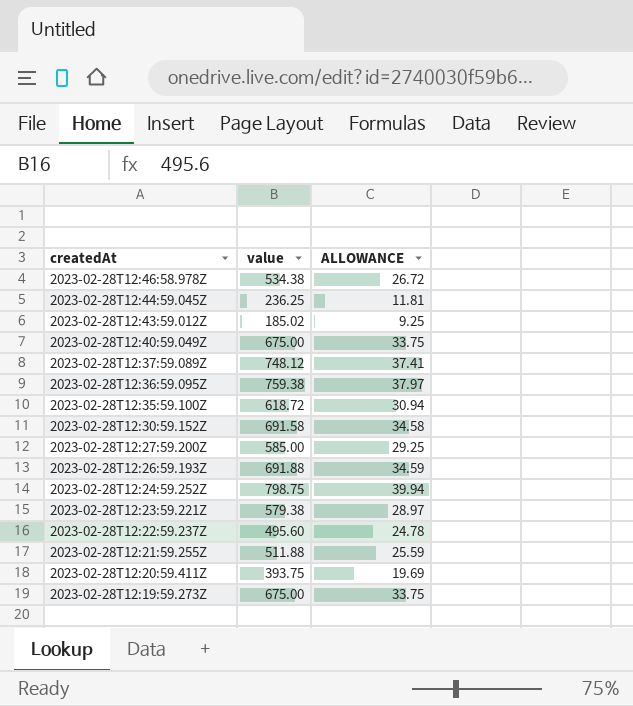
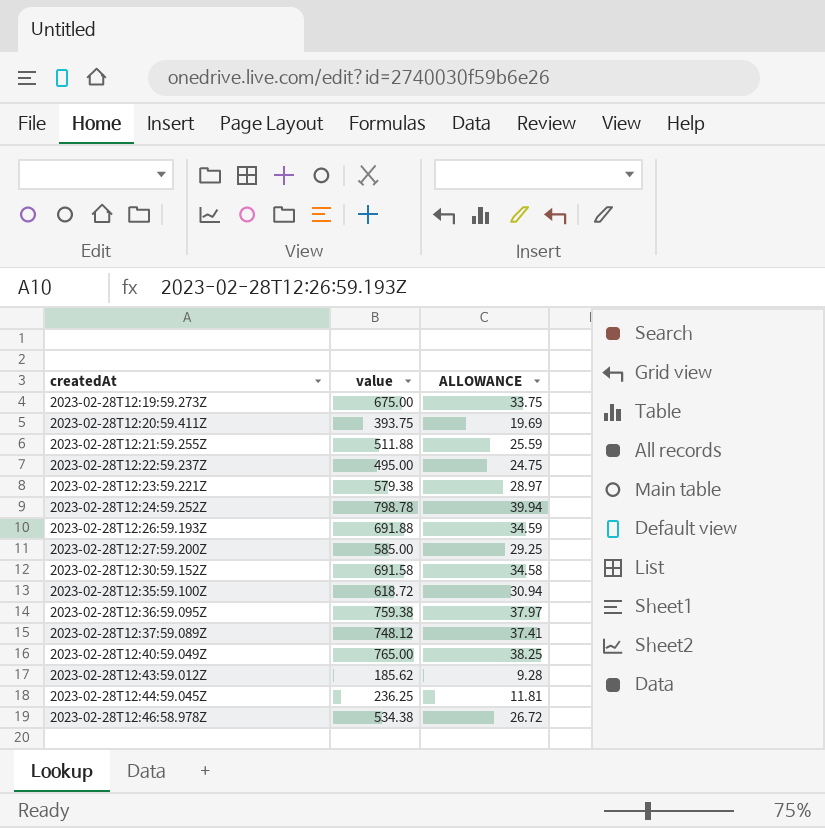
row order: createdAt descending -> createdAt ascending
2023-02-28T12:22:59.237Z | value: 495.60 -> 495.00
2023-02-28T12:22:59.237Z | ALLOWANCE: 24.78 -> 24.75
2023-02-28T12:24:59.252Z | value: 798.75 -> 798.78
2023-02-28T12:40:59.049Z | value: 675.00 -> 765.00
2023-02-28T12:40:59.049Z | ALLOWANCE: 33.75 -> 38.25
2023-02-28T12:43:59.012Z | value: 185.02 -> 185.62
2023-02-28T12:43:59.012Z | ALLOWANCE: 9.25 -> 9.28

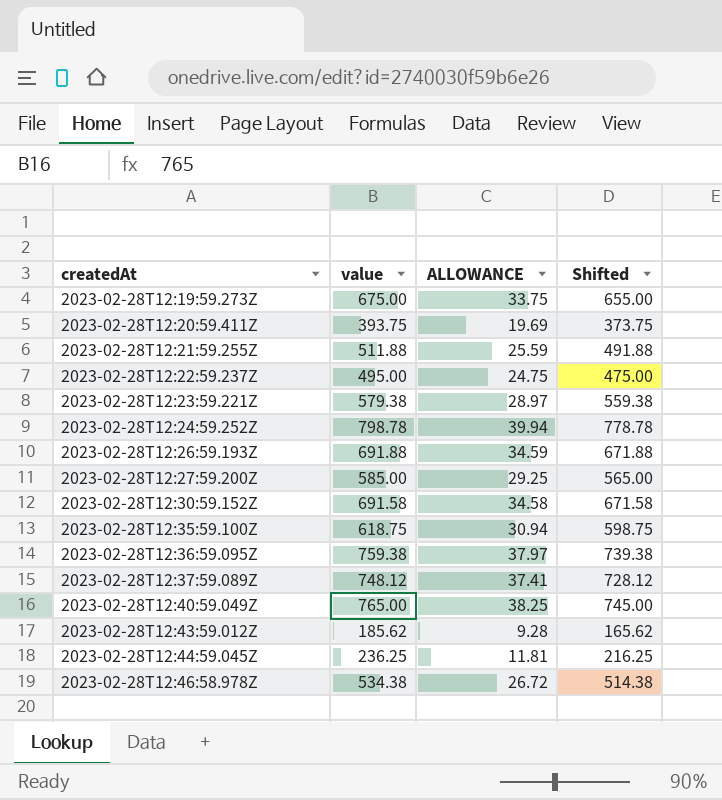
column Shifted | formula: none -> [value] - 20
2023-02-28T12:35:59.100Z | value: 618.72 -> 618.75

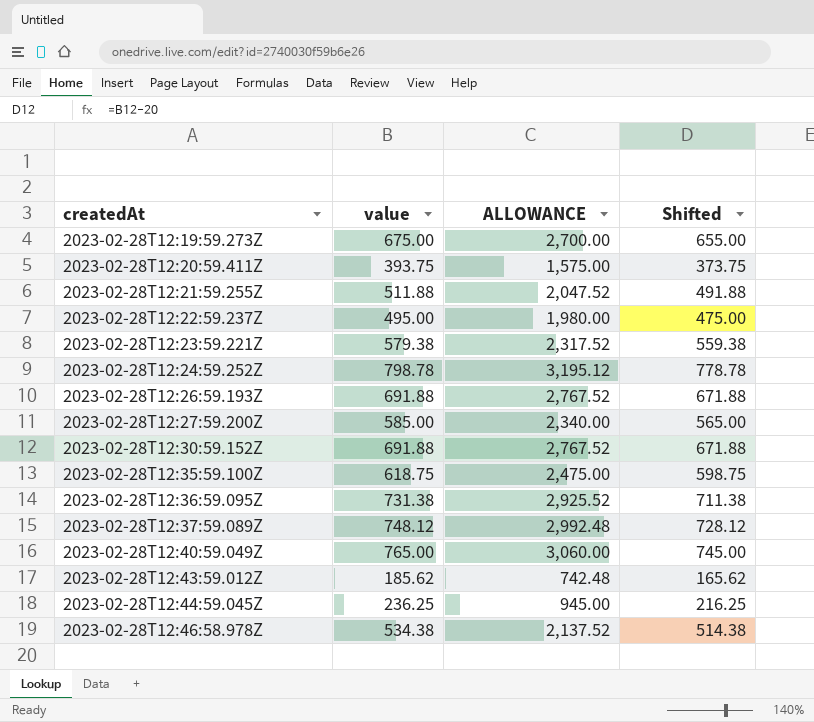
column ALLOWANCE | formula: [value] * 0.05 -> [value] * 4
2023-02-28T12:30:59.152Z | value: 691.58 -> 691.88
2023-02-28T12:30:59.152Z | Shifted: 671.58 -> 671.88
2023-02-28T12:36:59.095Z | value: 759.38 -> 731.38
2023-02-28T12:36:59.095Z | Shifted: 739.38 -> 711.38

